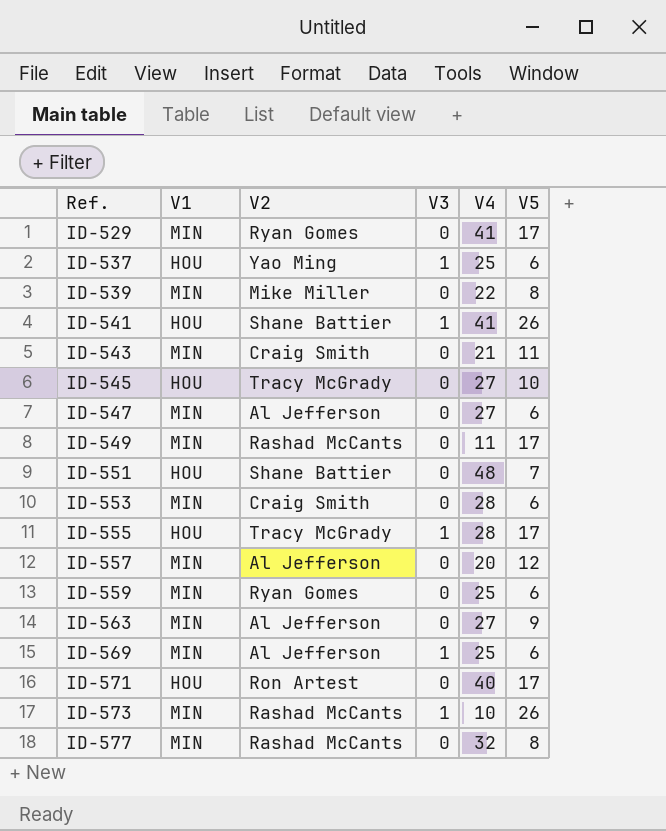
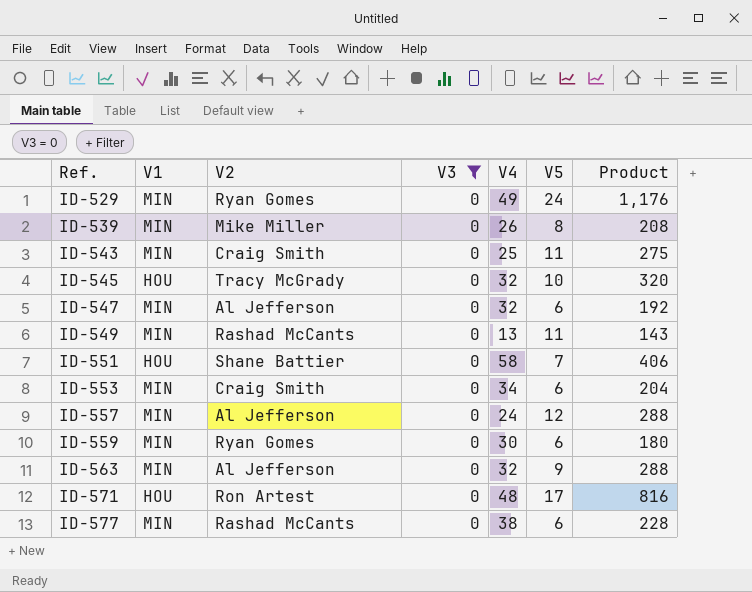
filter: none -> V3 = 0
column Product | formula: none -> [V4] * [V5]
ID-529 | V4: 41 -> 49
ID-529 | V5: 17 -> 24
ID-539 | V4: 22 -> 26
ID-543 | V4: 21 -> 25
ID-545 | V4: 27 -> 32
ID-547 | V4: 27 -> 32
ID-549 | V4: 11 -> 13
ID-549 | V5: 17 -> 11
ID-551 | V4: 48 -> 58
ID-553 | V4: 28 -> 34
ID-557 | V4: 20 -> 24
ID-559 | V4: 25 -> 30
ID-563 | V4: 27 -> 32
ID-571 | V4: 40 -> 48
ID-577 | V4: 32 -> 38
ID-577 | V5: 8 -> 6

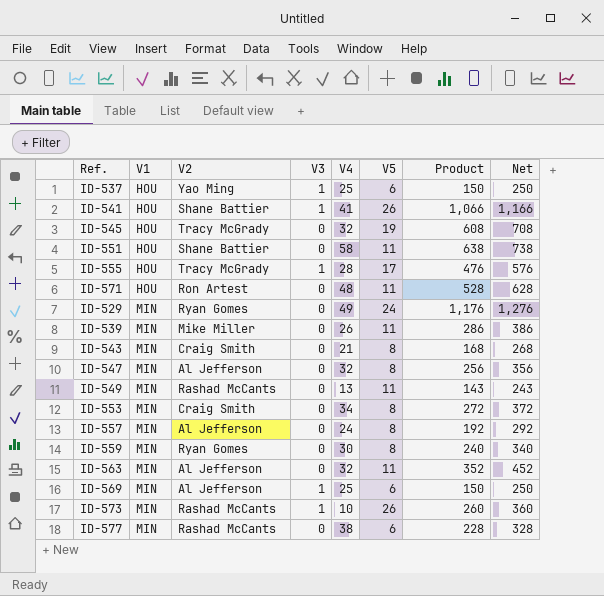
filter: V3 = 0 -> none
row order: Ref. ascending -> V1 ascending
column Net | formula: none -> [Product] + 100
ID-545 | V5: 10 -> 19
ID-545 | Product: 320 -> 608
ID-551 | V5: 7 -> 11
ID-551 | Product: 406 -> 638
ID-571 | V5: 17 -> 11
ID-571 | Product: 816 -> 528
ID-539 | V5: 8 -> 11
ID-539 | Product: 208 -> 286
ID-543 | V4: 25 -> 21
ID-543 | V5: 11 -> 8
ID-543 | Product: 275 -> 168
ID-547 | V5: 6 -> 8
ID-547 | Product: 192 -> 256
ID-553 | V5: 6 -> 8
ID-553 | Product: 204 -> 272
ID-557 | V5: 12 -> 8
ID-557 | Product: 288 -> 192
ID-559 | V5: 6 -> 8
ID-559 | Product: 180 -> 240
ID-563 | V5: 9 -> 11
ID-563 | Product: 288 -> 352

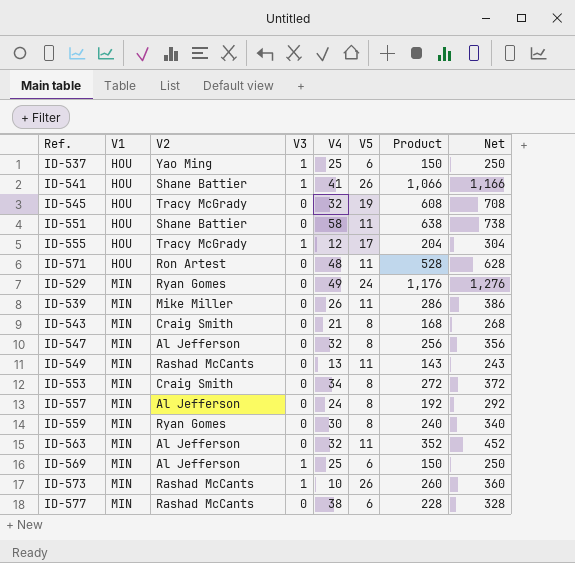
ID-555 | V4: 28 -> 12
ID-555 | Product: 476 -> 204
ID-555 | Net: 576 -> 304

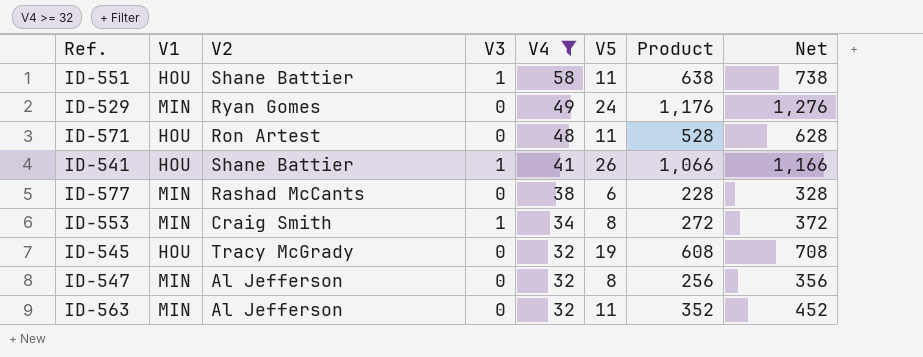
filter: none -> V4 >= 32
row order: V1 ascending -> V4 descending
ID-551 | V3: 0 -> 1
ID-553 | V3: 0 -> 1

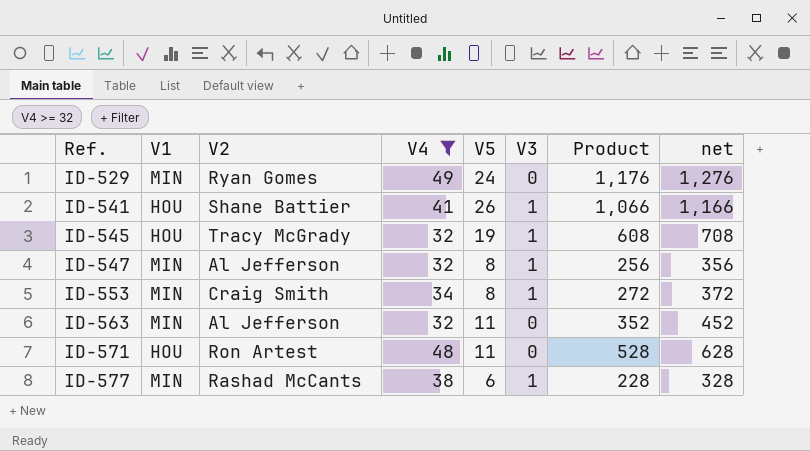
row order: V4 descending -> Ref. ascending
column V3 | position: 4 -> 6
column name: Net -> net
row ID-551: HOU | Shane Battier | 1 | 58 | 11 | 638 | 738 -> none
ID-545 | V3: 0 -> 1
ID-547 | V3: 0 -> 1
ID-577 | V3: 0 -> 1

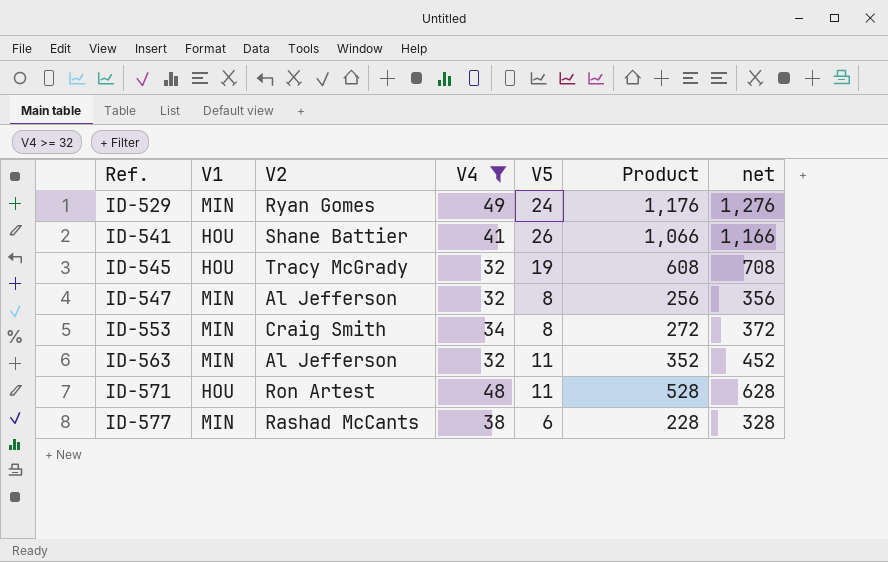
column V3 | position: 6 -> none

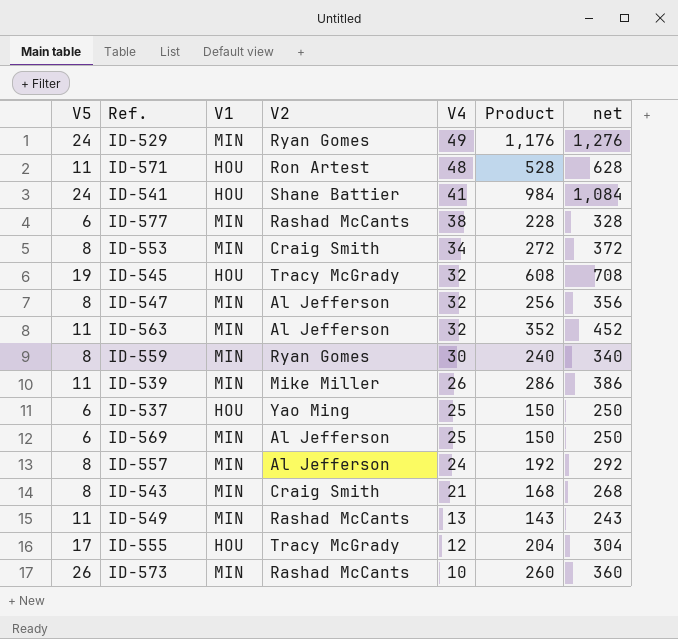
filter: V4 >= 32 -> none
row order: Ref. ascending -> V4 descending
column V5 | position: 5 -> 1
ID-541 | V5: 26 -> 24
ID-541 | Product: 1,066 -> 984
ID-541 | net: 1,166 -> 1,084

